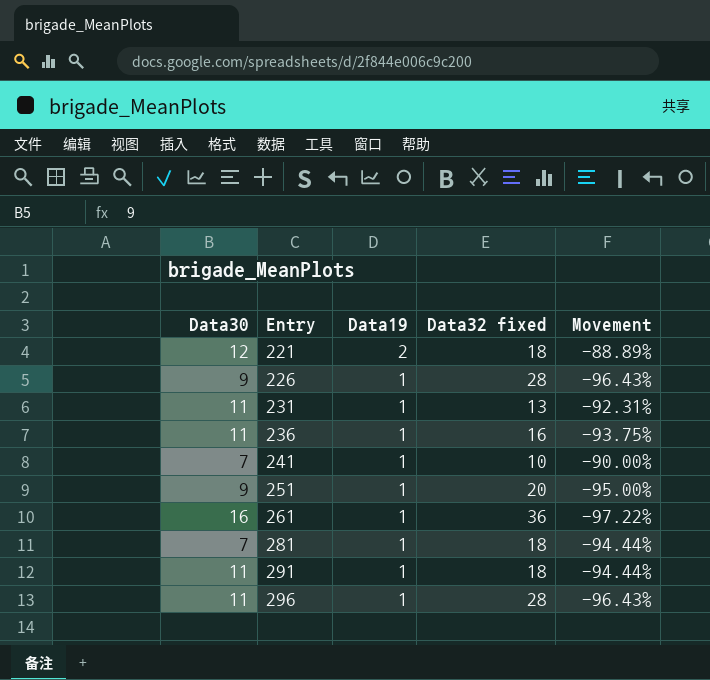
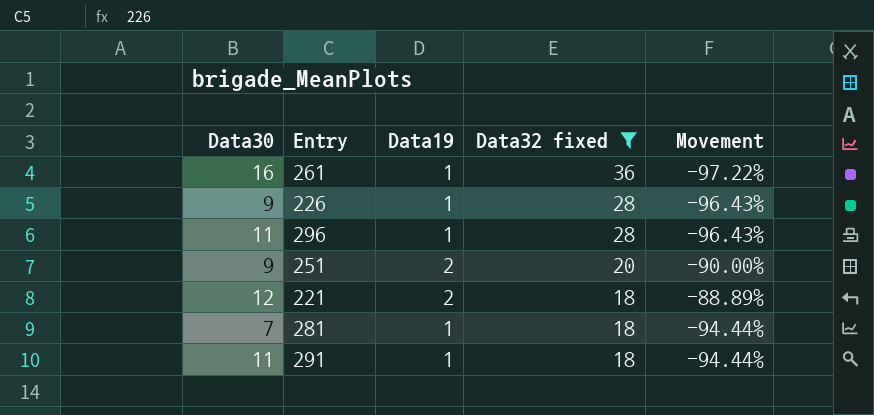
filter: none -> Data32 fixed >= 18
row order: Entry ascending -> Data32 fixed descending
251 | Data19: 1 -> 2
251 | Movement: -95.00% -> -90.00%

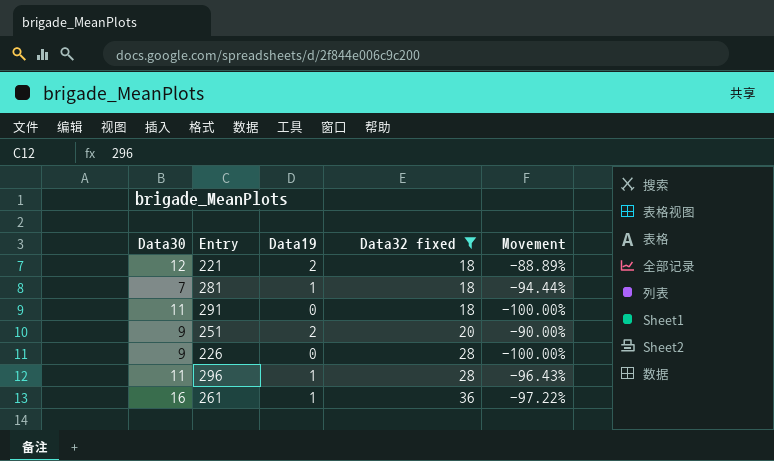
row order: Data32 fixed descending -> Data32 fixed ascending
291 | Data19: 1 -> 0
291 | Movement: -94.44% -> -100.00%
226 | Data19: 1 -> 0
226 | Movement: -96.43% -> -100.00%

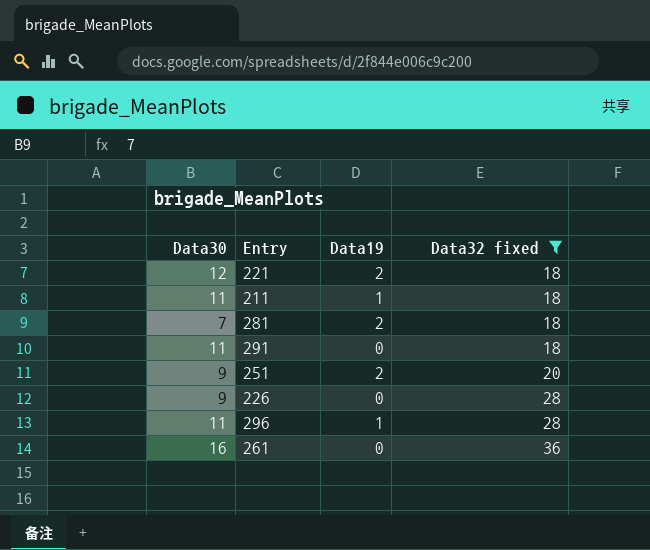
column Movement | formula: ([Data19] - [Data32 fixed]) / [Data32 fixed] -> none
row 211: none -> 11 | 1 | 18
281 | Data19: 1 -> 2
261 | Data19: 1 -> 0

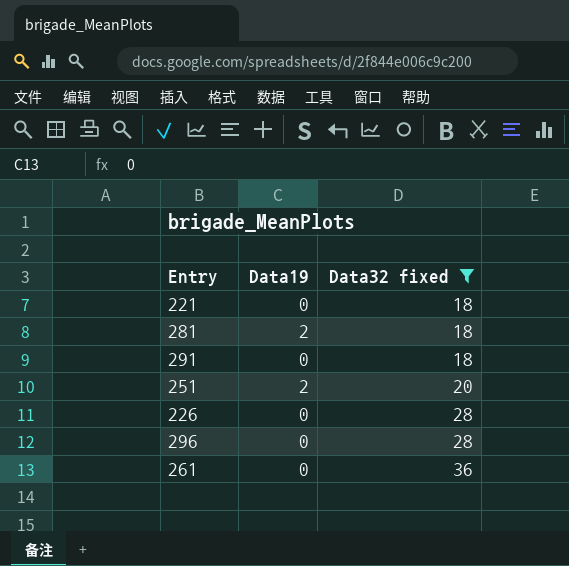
column Data30 | position: 1 -> none
row 211: 11 | 1 | 18 -> none
221 | Data19: 2 -> 0
296 | Data19: 1 -> 0

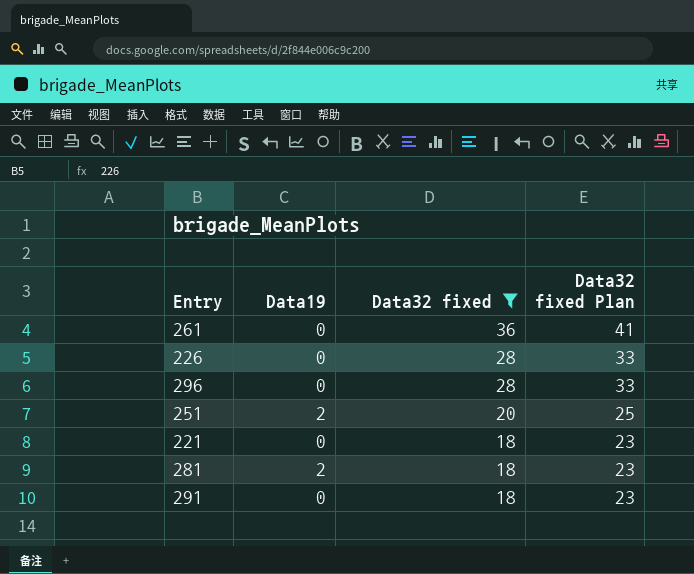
row order: Data32 fixed ascending -> Data32 fixed descending
column Data32 fixed Plan | formula: none -> [Data32 fixed] + 5

